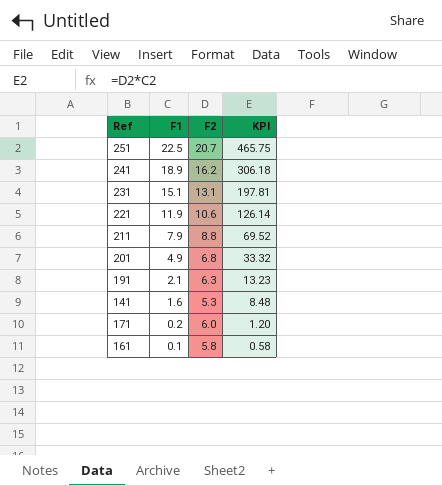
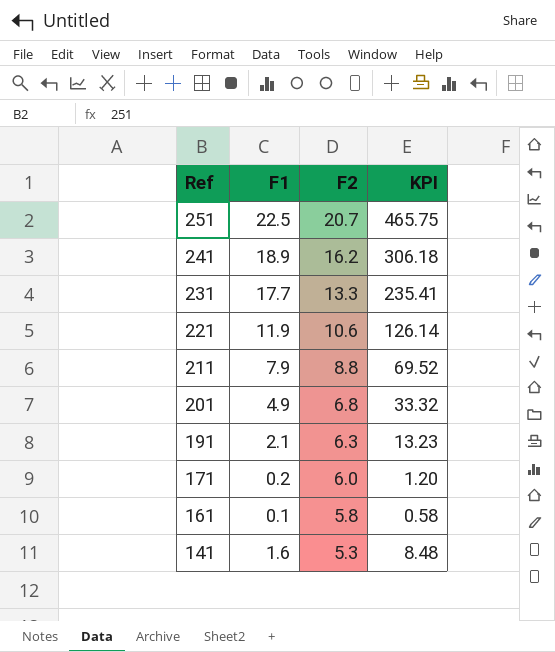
row order: F1 descending -> Ref descending
231 | F1: 15.1 -> 17.7
231 | F2: 13.1 -> 13.3
231 | KPI: 197.81 -> 235.41

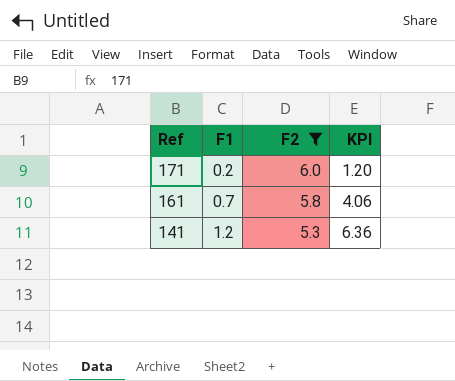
filter: none -> F2 <= 6.0
161 | F1: 0.1 -> 0.7
161 | KPI: 0.58 -> 4.06
141 | F1: 1.6 -> 1.2
141 | KPI: 8.48 -> 6.36

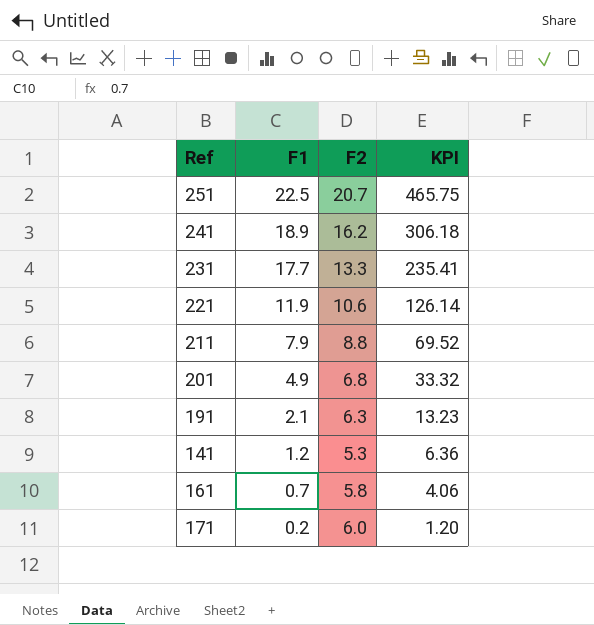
filter: F2 <= 6.0 -> none
row order: Ref descending -> F1 descending

